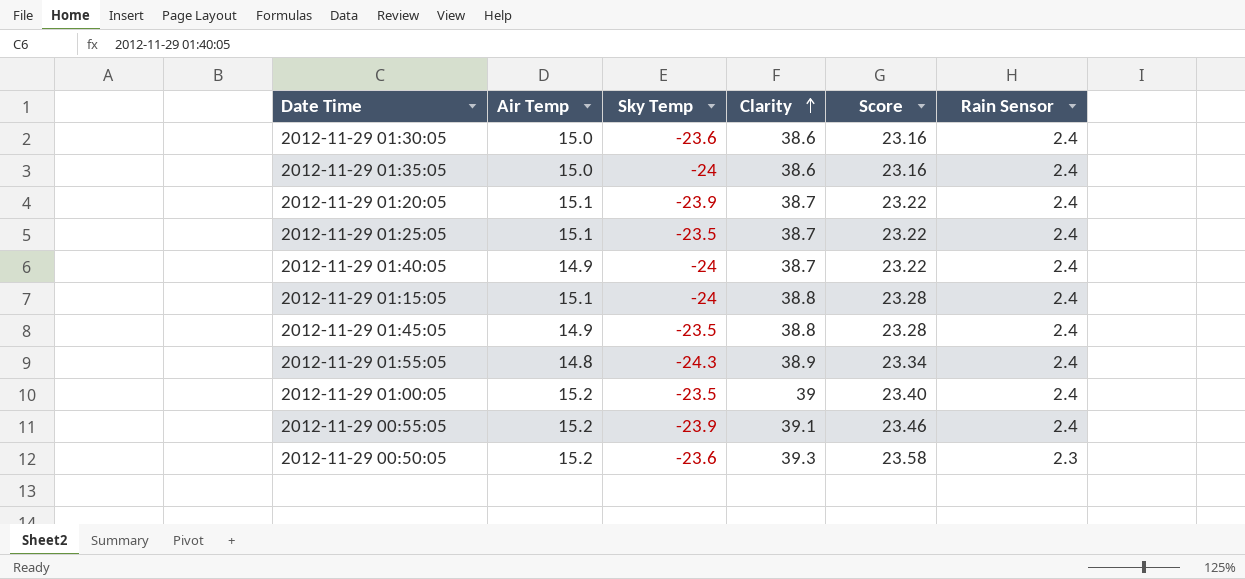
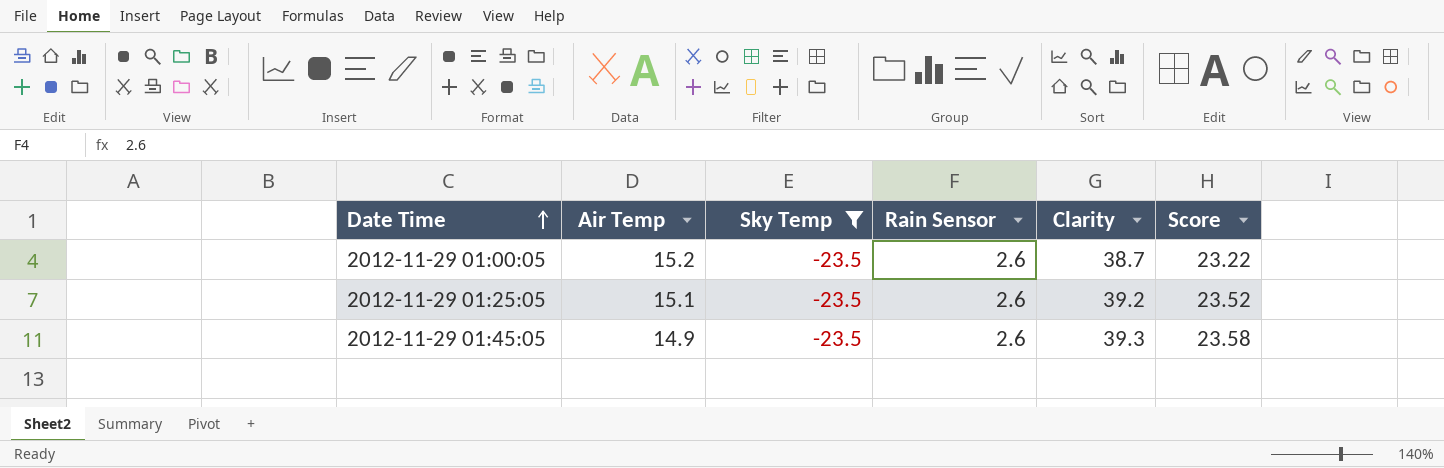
filter: none -> Sky Temp = -23.5
row order: Clarity ascending -> Date Time ascending
column Rain Sensor | position: 6 -> 4
2012-11-29 01:00:05 | Rain Sensor: 2.4 -> 2.6
2012-11-29 01:00:05 | Clarity: 39 -> 38.7
2012-11-29 01:00:05 | Score: 23.40 -> 23.22
2012-11-29 01:25:05 | Rain Sensor: 2.4 -> 2.6
2012-11-29 01:25:05 | Clarity: 38.7 -> 39.2
2012-11-29 01:25:05 | Score: 23.22 -> 23.52
2012-11-29 01:45:05 | Rain Sensor: 2.4 -> 2.6
2012-11-29 01:45:05 | Clarity: 38.8 -> 39.3
2012-11-29 01:45:05 | Score: 23.28 -> 23.58

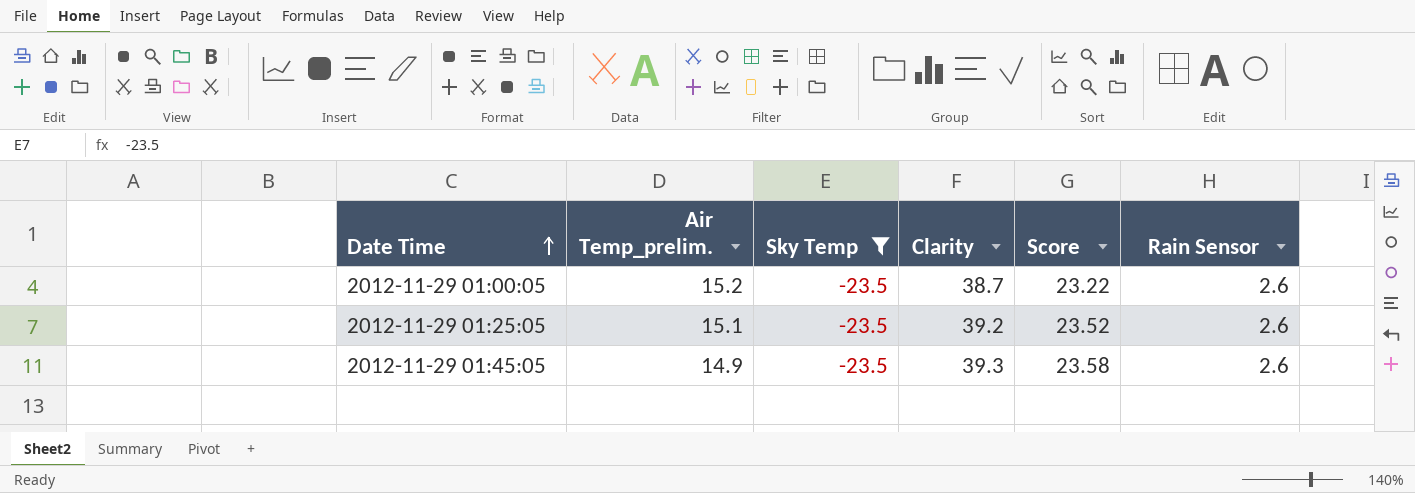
column name: Air Temp -> Air Temp_prelim.
column Rain Sensor | position: 4 -> 6

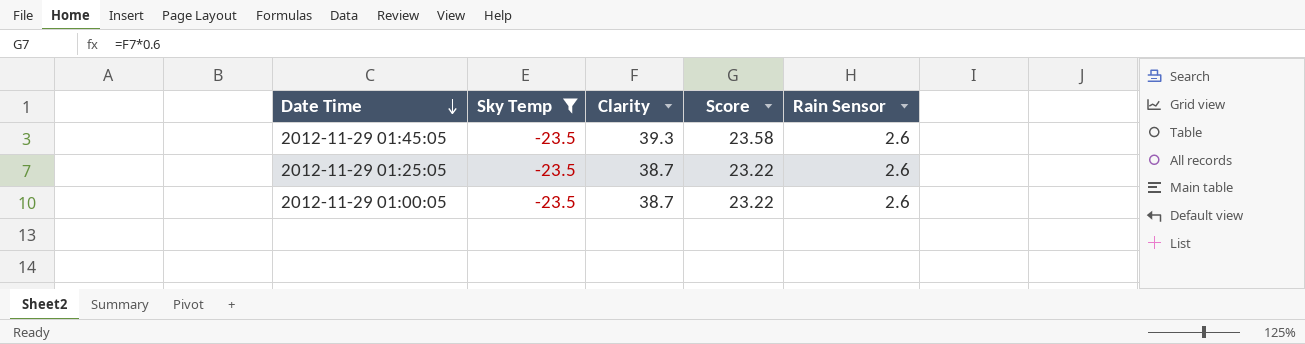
row order: Date Time ascending -> Date Time descending
column Air Temp_prelim. | position: 2 -> none
2012-11-29 01:25:05 | Clarity: 39.2 -> 38.7
2012-11-29 01:25:05 | Score: 23.52 -> 23.22

